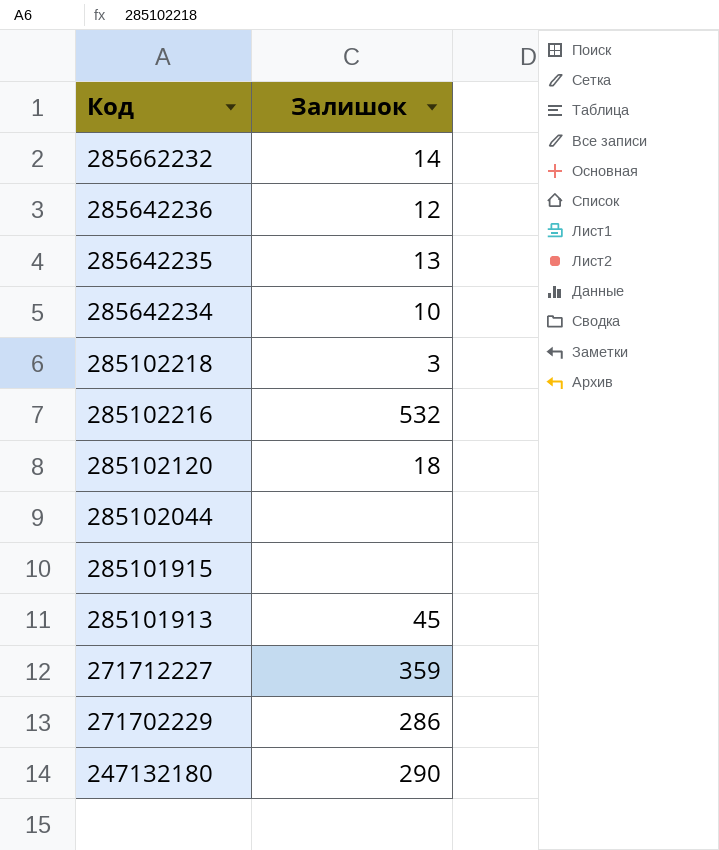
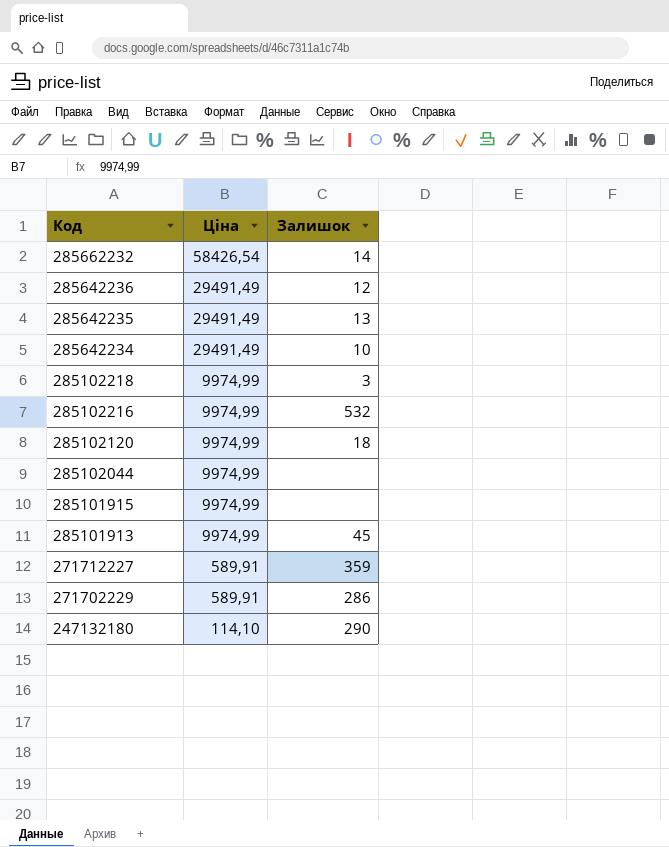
column Ціна | position: none -> 2

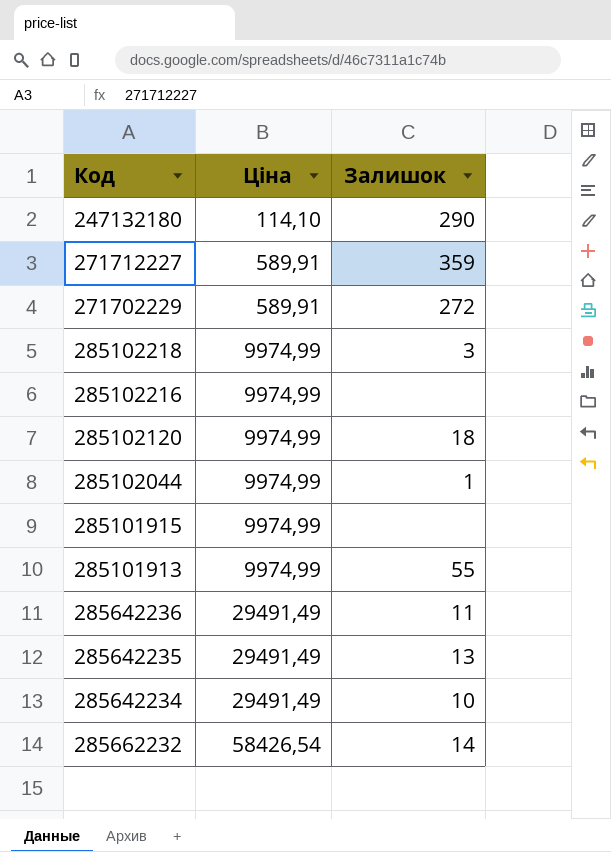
row order: Код descending -> Ціна ascending
271702229 | Залишок: 286 -> 272
285102216 | Залишок: 532 -> none
285102044 | Залишок: none -> 1
285101913 | Залишок: 45 -> 55
285642236 | Залишок: 12 -> 11

